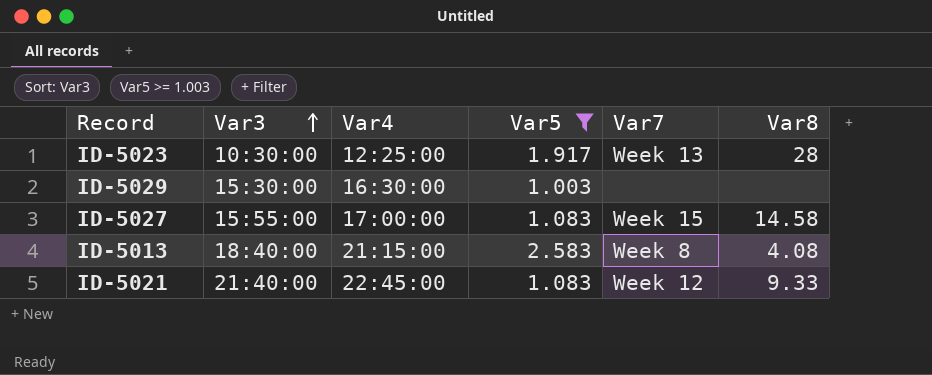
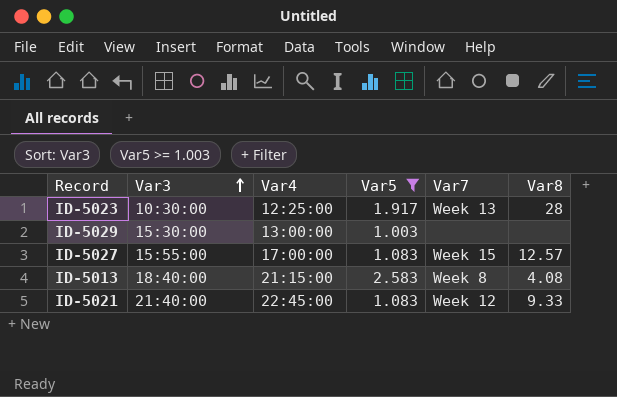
ID-5029 | Var4: 16:30:00 -> 13:00:00
ID-5027 | Var8: 14.58 -> 12.57

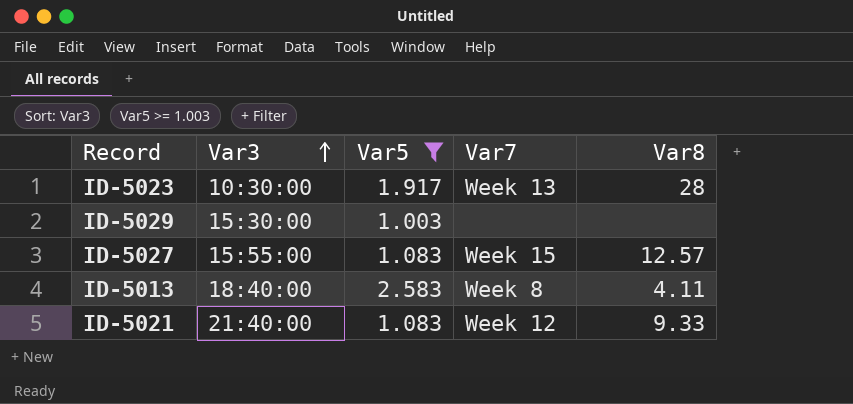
column Var4 | position: 3 -> none
ID-5013 | Var8: 4.08 -> 4.11

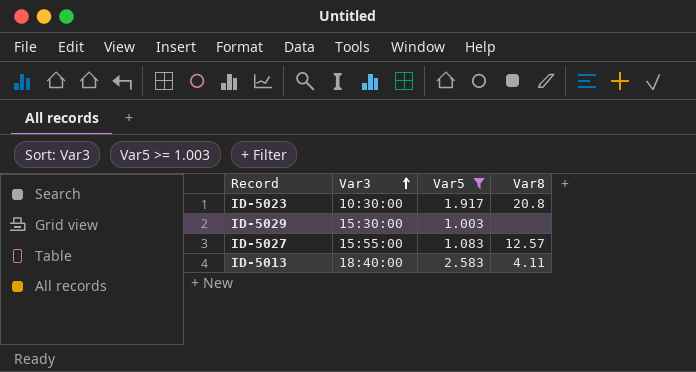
column Var7 | position: 4 -> none
row ID-5021: 21:40:00 | 1.083 | Week 12 | 9.33 -> none
ID-5023 | Var8: 28 -> 20.8

